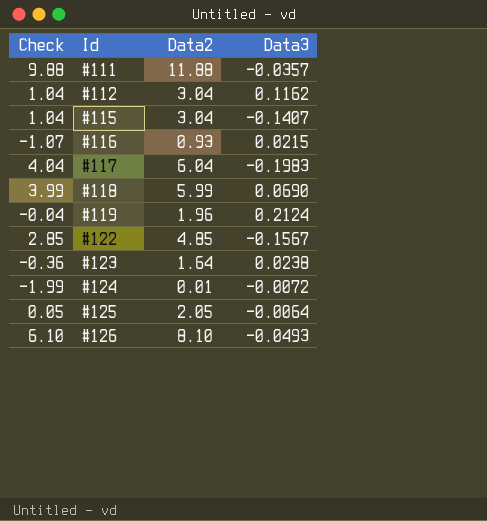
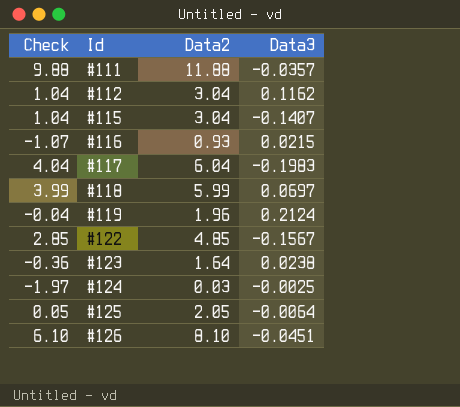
#118 | Data3: 0.0690 -> 0.0697
#124 | Check: -1.99 -> -1.97
#124 | Data2: 0.01 -> 0.03
#124 | Data3: -0.0072 -> -0.0025
#126 | Data3: -0.0493 -> -0.0451

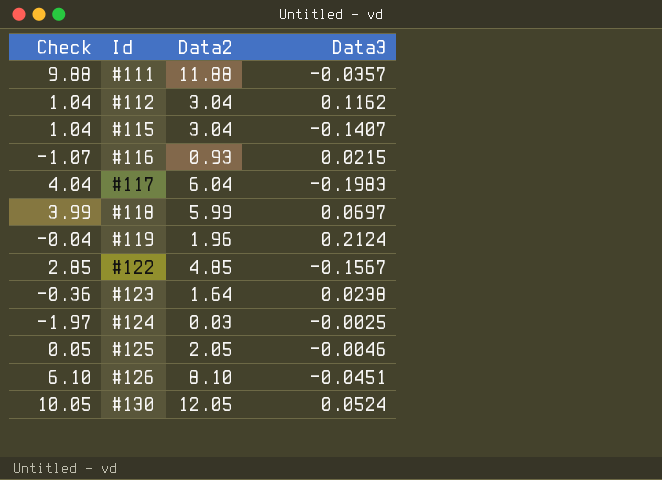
#125 | Data3: -0.0064 -> -0.0046
row #130: none -> 10.05 | 12.05 | 0.0524

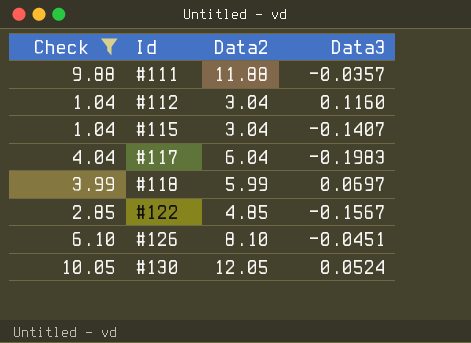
filter: none -> Check >= 1.04
#112 | Data3: 0.1162 -> 0.1160

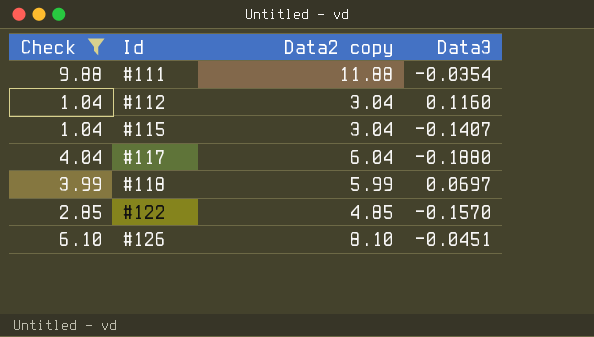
column name: Data2 -> Data2 copy
row #130: 10.05 | 12.05 | 0.0524 -> none
#111 | Data3: -0.0357 -> -0.0354
#117 | Data3: -0.1983 -> -0.1880
#122 | Data3: -0.1567 -> -0.1570

